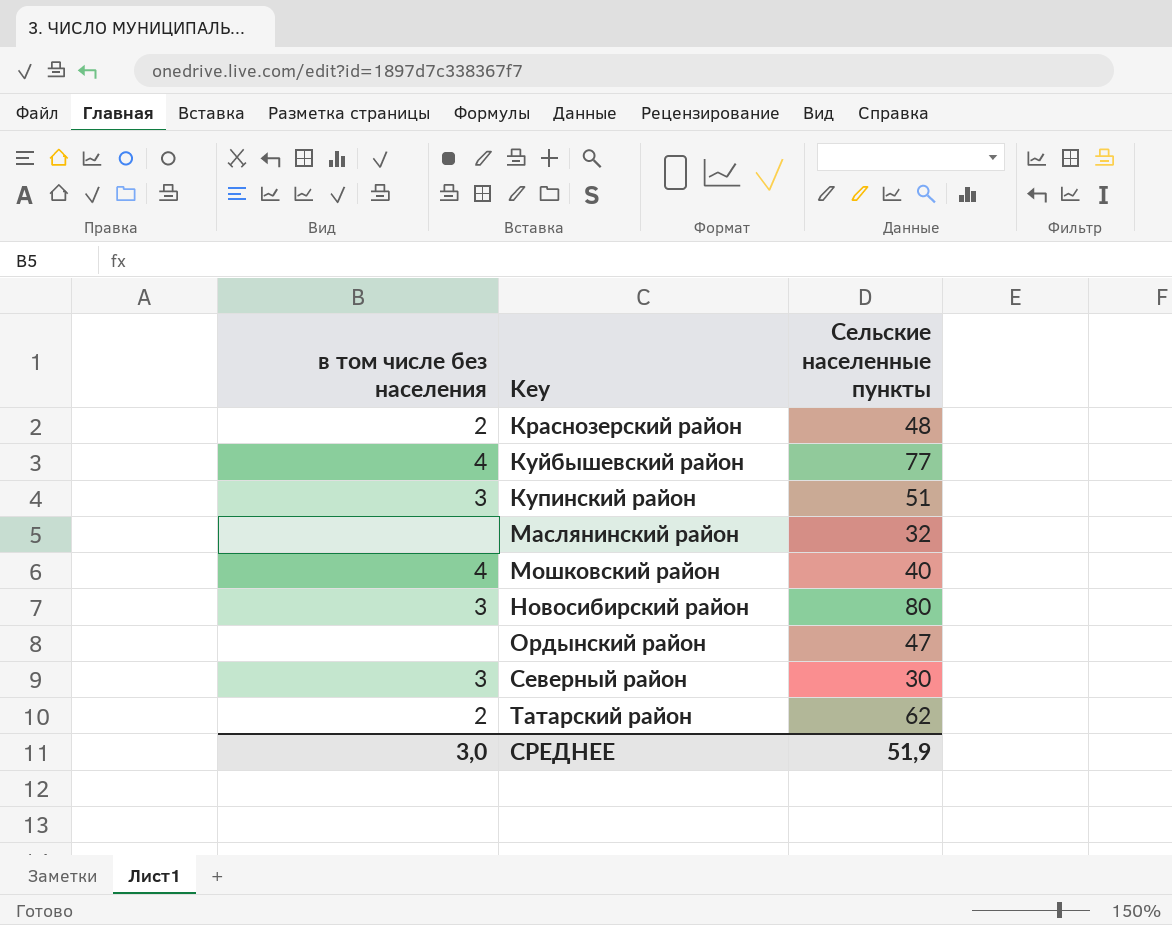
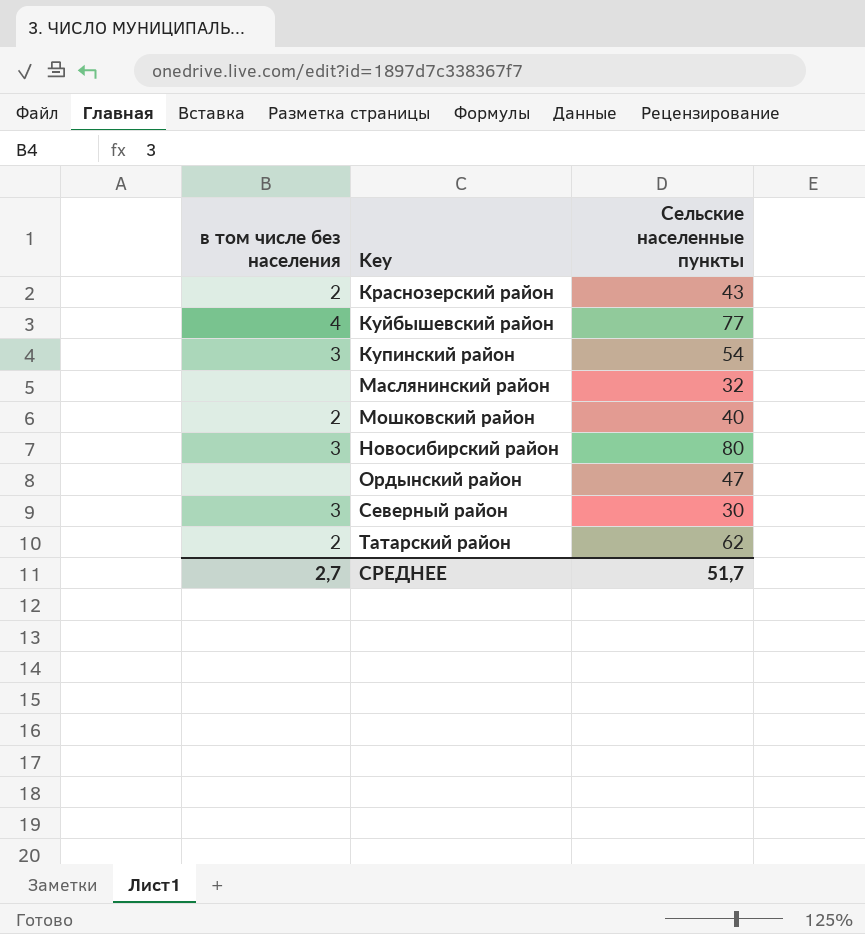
Краснозерский район | Сельские населенные пункты: 48 -> 43
Купинский район | Сельские населенные пункты: 51 -> 54
Мошковский район | в том числе без населения: 4 -> 2
СРЕДНЕЕ | в том числе без населения: 3,0 -> 2,7
СРЕДНЕЕ | Сельские населенные пункты: 51,9 -> 51,7

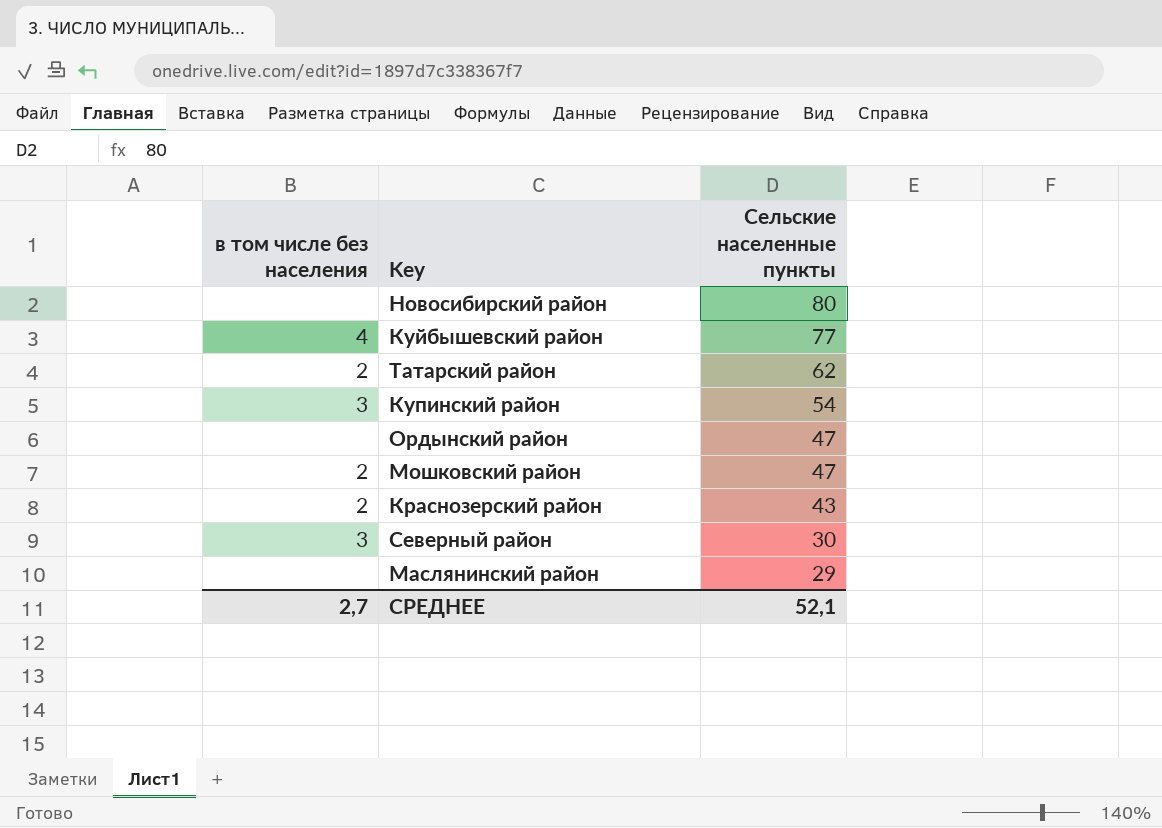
row order: Key ascending -> Сельские населенные пункты descending
Новосибирский район | в том числе без населения: 3 -> none
Мошковский район | Сельские населенные пункты: 40 -> 47
Маслянинский район | Сельские населенные пункты: 32 -> 29
СРЕДНЕЕ | Сельские населенные пункты: 51,7 -> 52,1

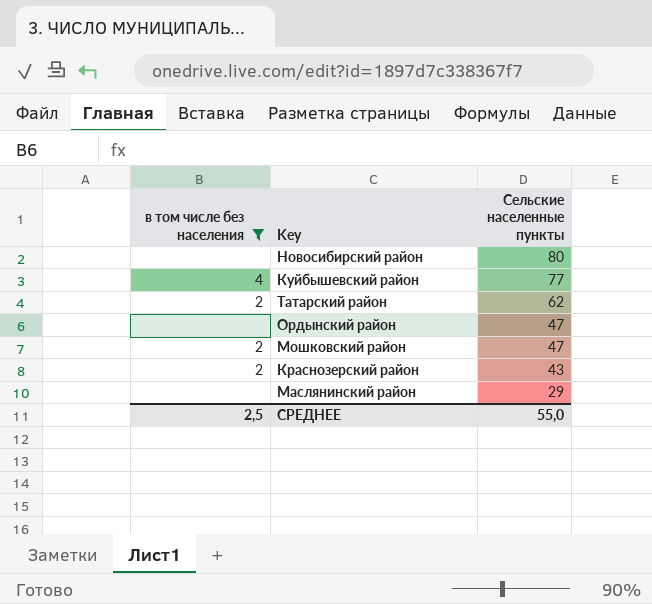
filter: none -> в том числе без населения != 3
СРЕДНЕЕ | в том числе без населения: 2,7 -> 2,5
СРЕДНЕЕ | Сельские населенные пункты: 52,1 -> 55,0

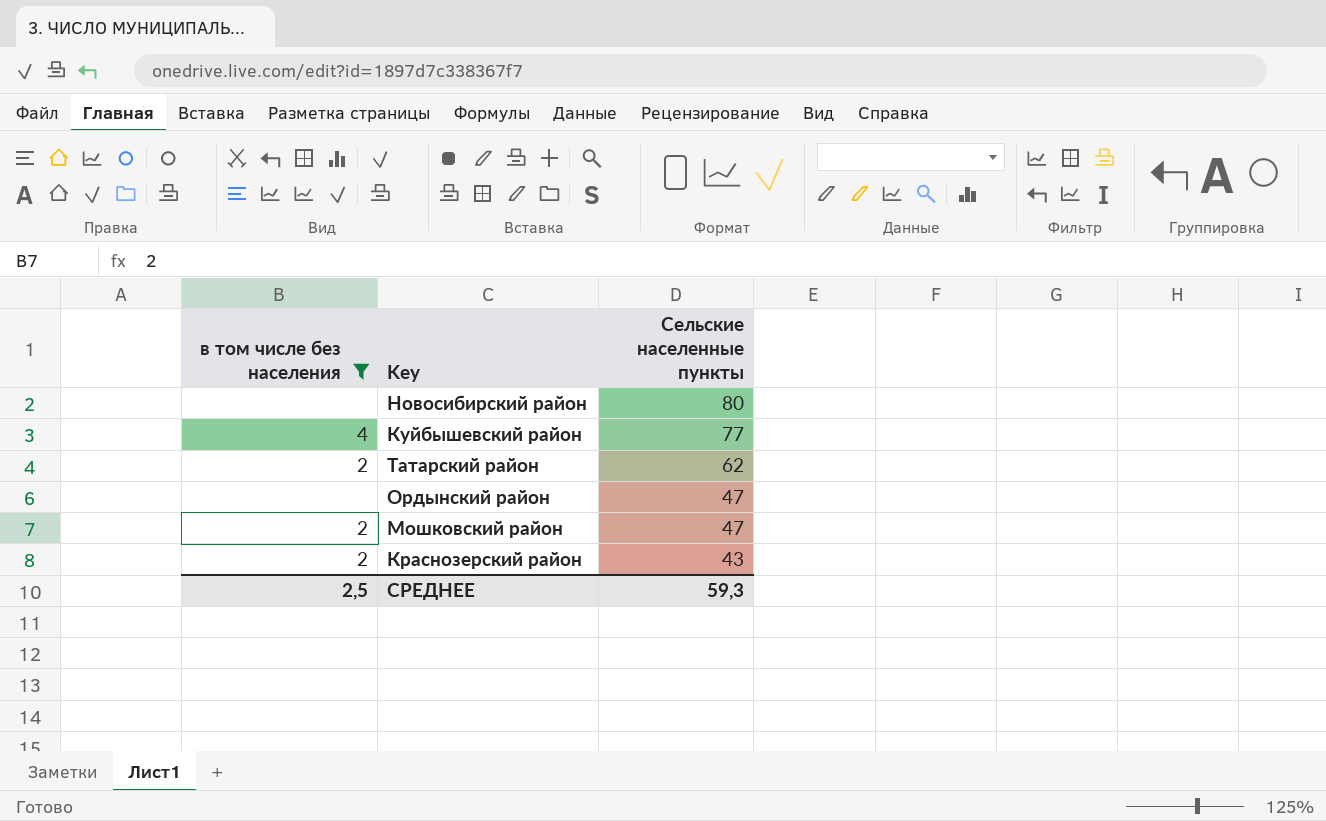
row Маслянинский район: none | 29 -> none
СРЕДНЕЕ | Сельские населенные пункты: 55,0 -> 59,3

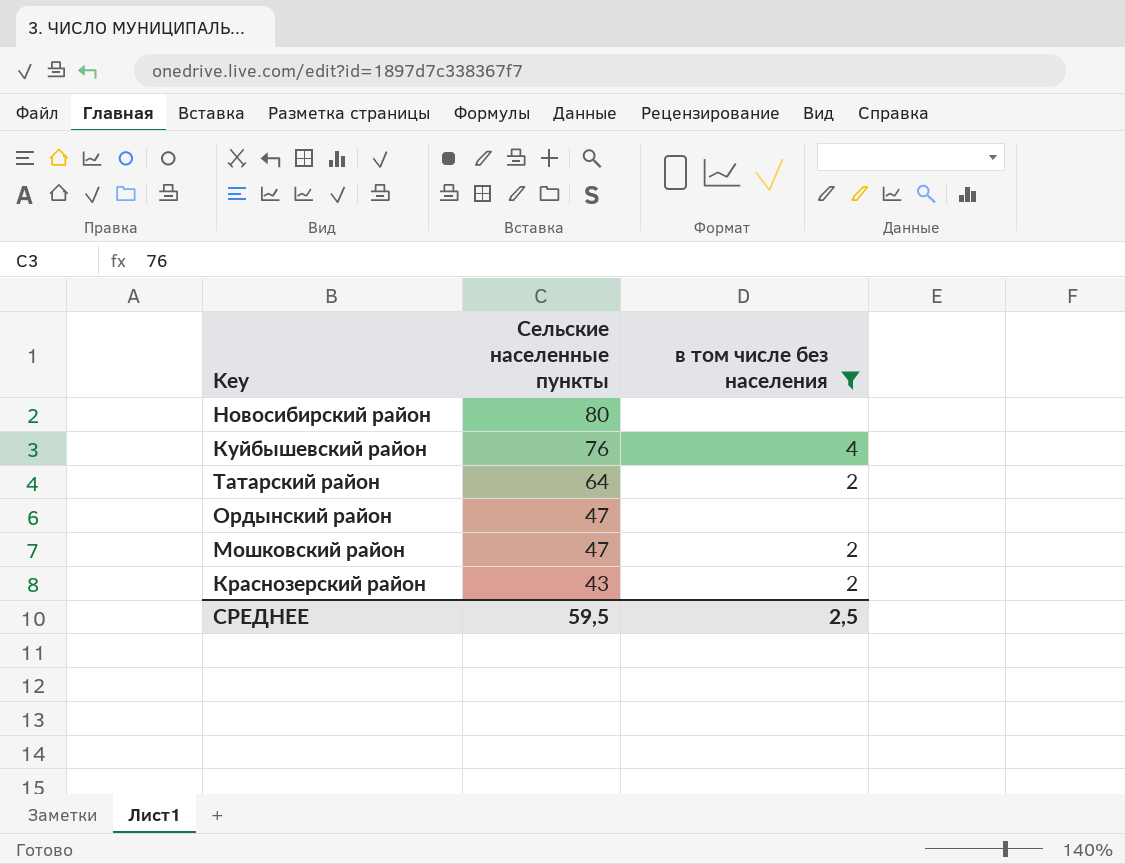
column в том числе без населения | position: 1 -> 3
Куйбышевский район | Сельские населенные пункты: 77 -> 76
Татарский район | Сельские населенные пункты: 62 -> 64
СРЕДНЕЕ | Сельские населенные пункты: 59,3 -> 59,5

